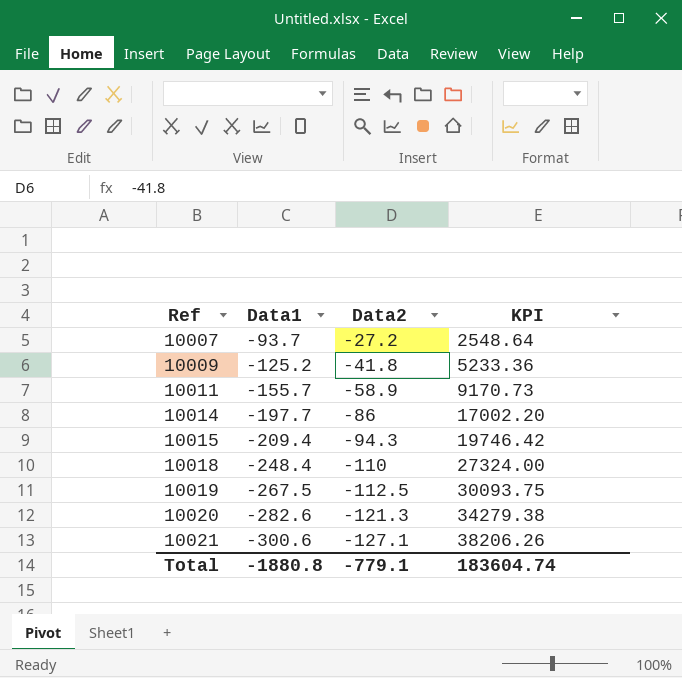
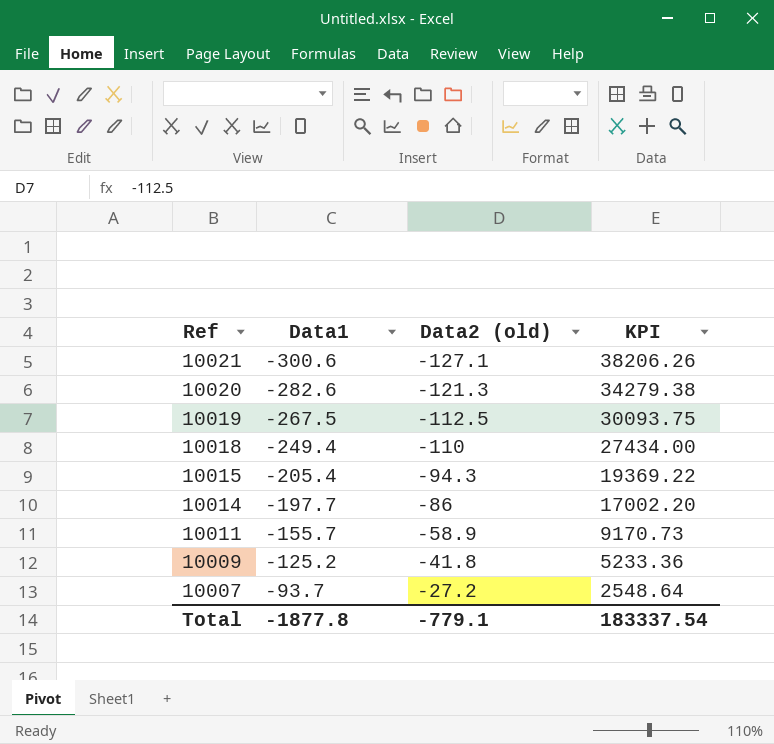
row order: Ref ascending -> Ref descending
column name: Data2 -> Data2 (old)
10018 | Data1: -248.4 -> -249.4
10018 | KPI: 27324.00 -> 27434.00
10015 | Data1: -209.4 -> -205.4
10015 | KPI: 19746.42 -> 19369.22
Total | Data1: -1880.8 -> -1877.8
Total | KPI: 183604.74 -> 183337.54

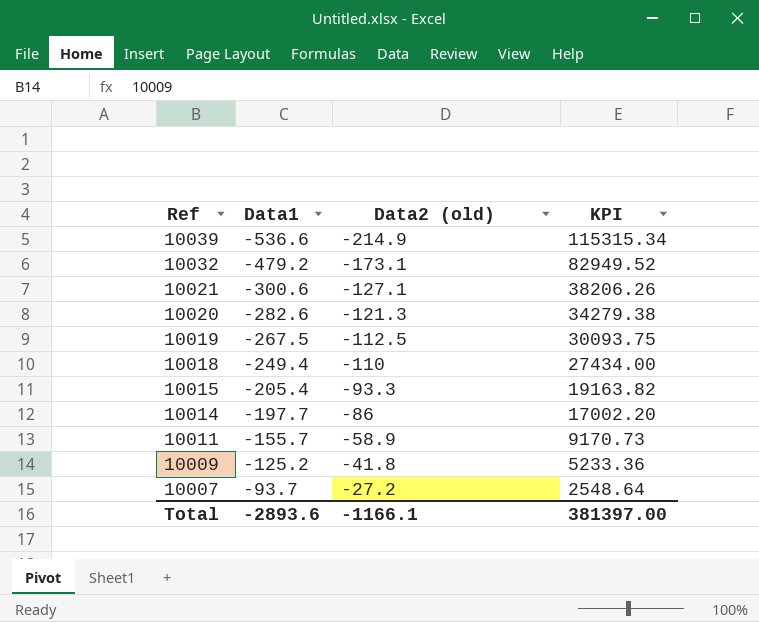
row 10039: none -> -536.6 | -214.9 | 115315.34
row 10032: none -> -479.2 | -173.1 | 82949.52
10015 | Data2 (old): -94.3 -> -93.3
10015 | KPI: 19369.22 -> 19163.82
Total | Data1: -1877.8 -> -2893.6
Total | Data2 (old): -779.1 -> -1166.1
Total | KPI: 183337.54 -> 381397.00

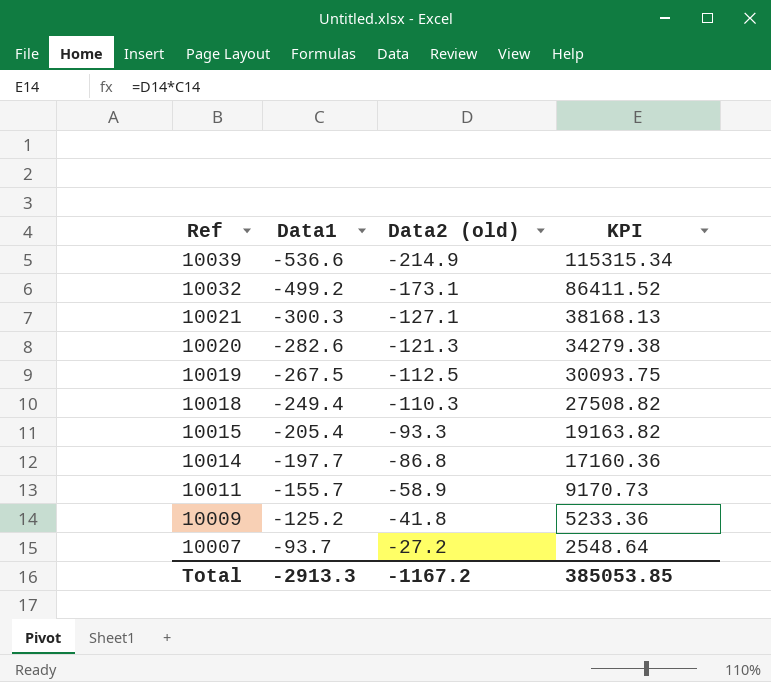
10032 | Data1: -479.2 -> -499.2
10032 | KPI: 82949.52 -> 86411.52
10021 | Data1: -300.6 -> -300.3
10021 | KPI: 38206.26 -> 38168.13
10018 | Data2 (old): -110 -> -110.3
10018 | KPI: 27434.00 -> 27508.82
10014 | Data2 (old): -86 -> -86.8
10014 | KPI: 17002.20 -> 17160.36
Total | Data1: -2893.6 -> -2913.3
Total | Data2 (old): -1166.1 -> -1167.2
Total | KPI: 381397.00 -> 385053.85

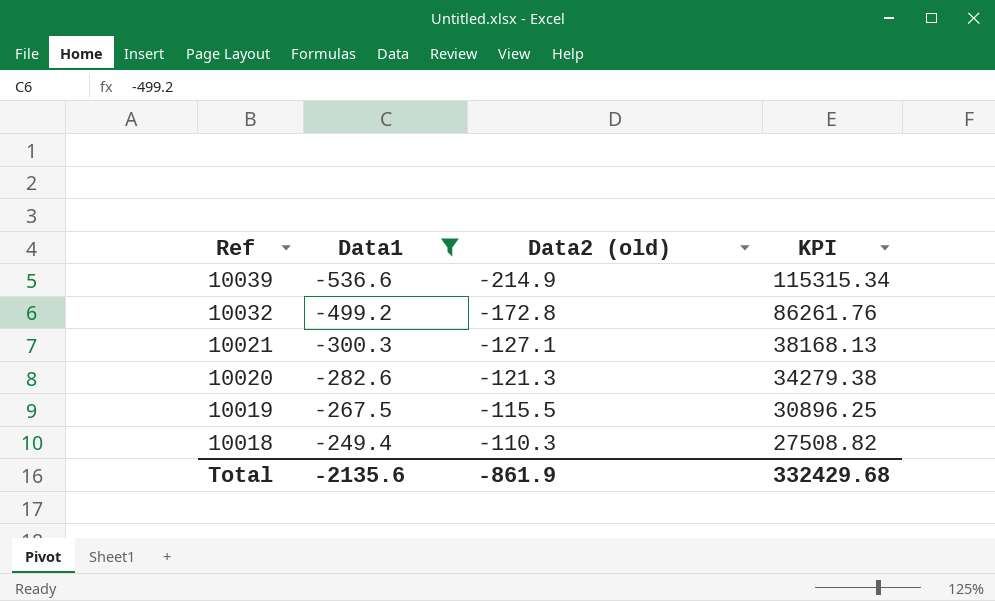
filter: none -> Data1 <= -249.4
10032 | Data2 (old): -173.1 -> -172.8
10032 | KPI: 86411.52 -> 86261.76
10019 | Data2 (old): -112.5 -> -115.5
10019 | KPI: 30093.75 -> 30896.25
Total | Data1: -2913.3 -> -2135.6
Total | Data2 (old): -1167.2 -> -861.9
Total | KPI: 385053.85 -> 332429.68

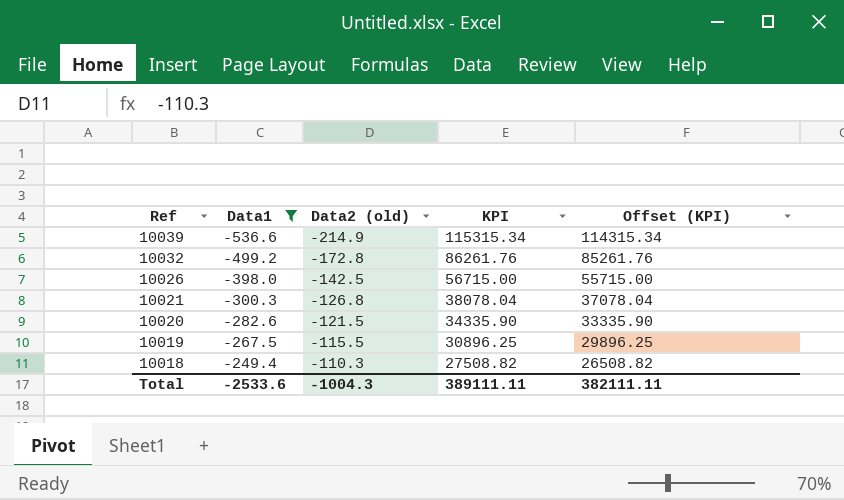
column Offset (KPI) | formula: none -> [KPI] - 1000
row 10026: none -> -398.0 | -142.5 | 56715.00 | 55715.00
10021 | Data2 (old): -127.1 -> -126.8
10021 | KPI: 38168.13 -> 38078.04
10020 | Data2 (old): -121.3 -> -121.5
10020 | KPI: 34279.38 -> 34335.90
Total | Data1: -2135.6 -> -2533.6
Total | Data2 (old): -861.9 -> -1004.3
Total | KPI: 332429.68 -> 389111.11

